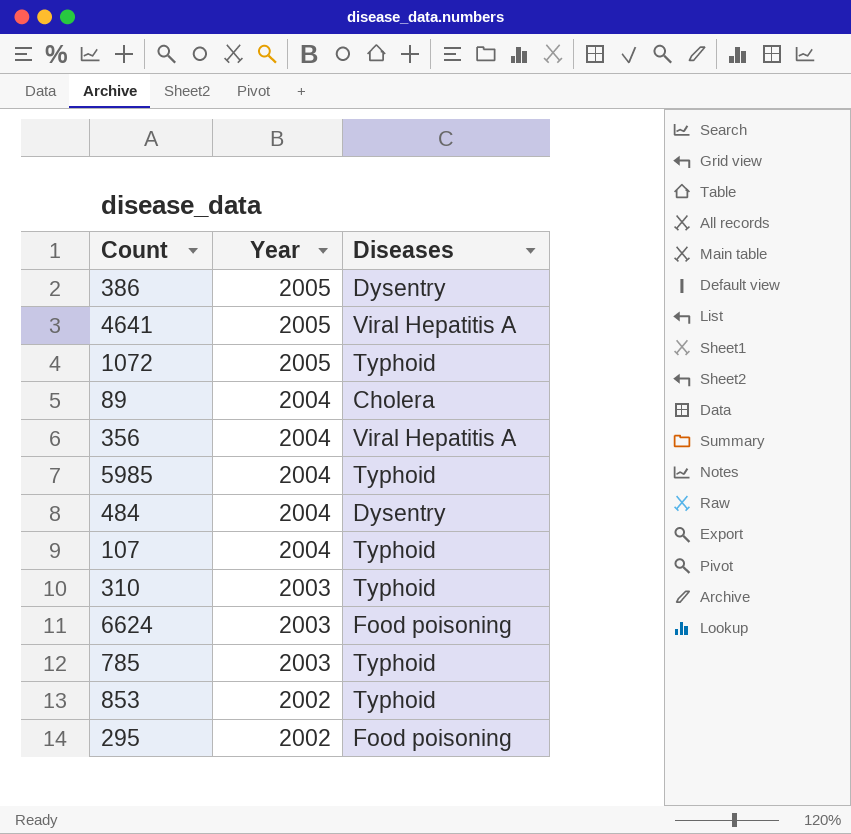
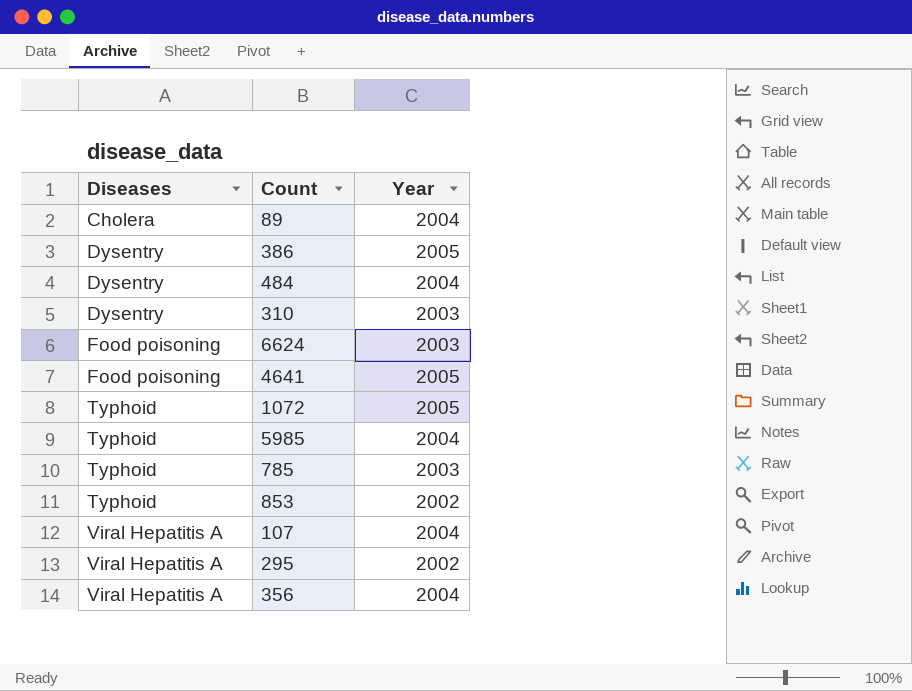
row order: Year descending -> Diseases ascending
column Diseases | position: 3 -> 1
310 | Diseases: Typhoid -> Dysentry
4641 | Diseases: Viral Hepatitis A -> Food poisoning
107 | Diseases: Typhoid -> Viral Hepatitis A
295 | Diseases: Food poisoning -> Viral Hepatitis A

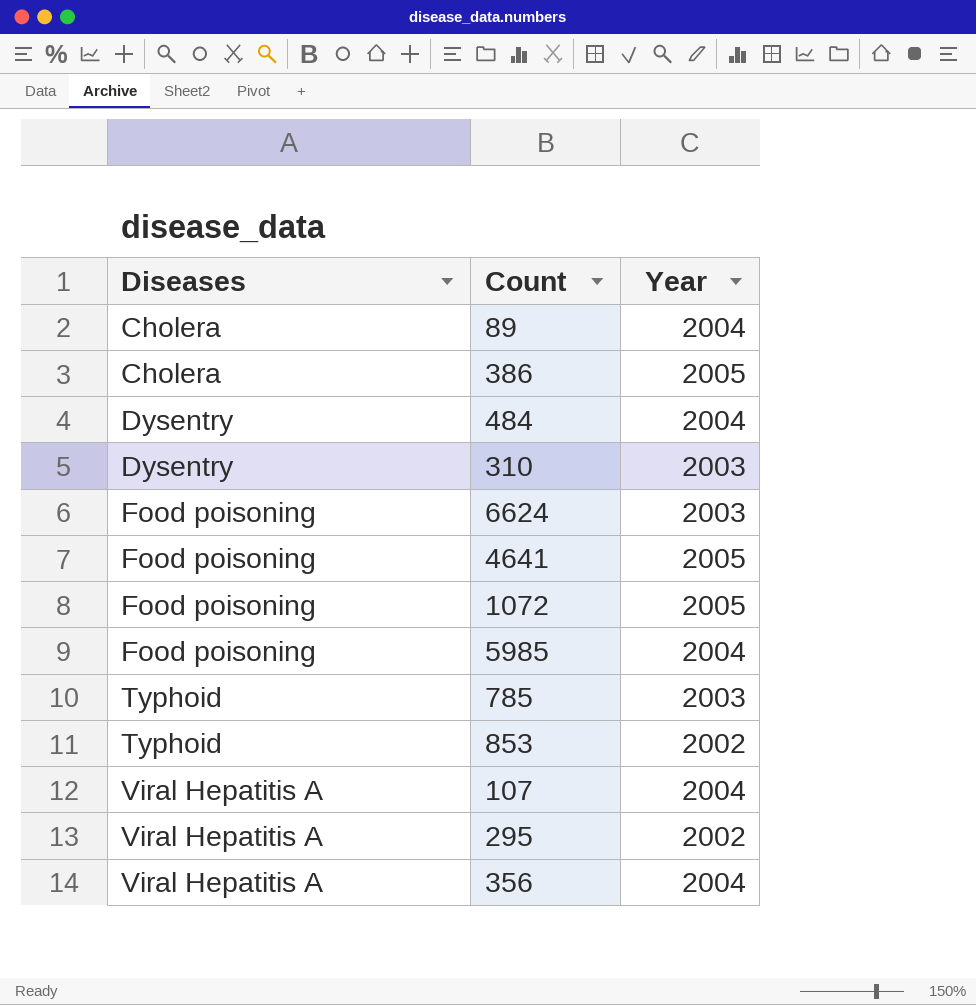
386 | Diseases: Dysentry -> Cholera
1072 | Diseases: Typhoid -> Food poisoning
5985 | Diseases: Typhoid -> Food poisoning

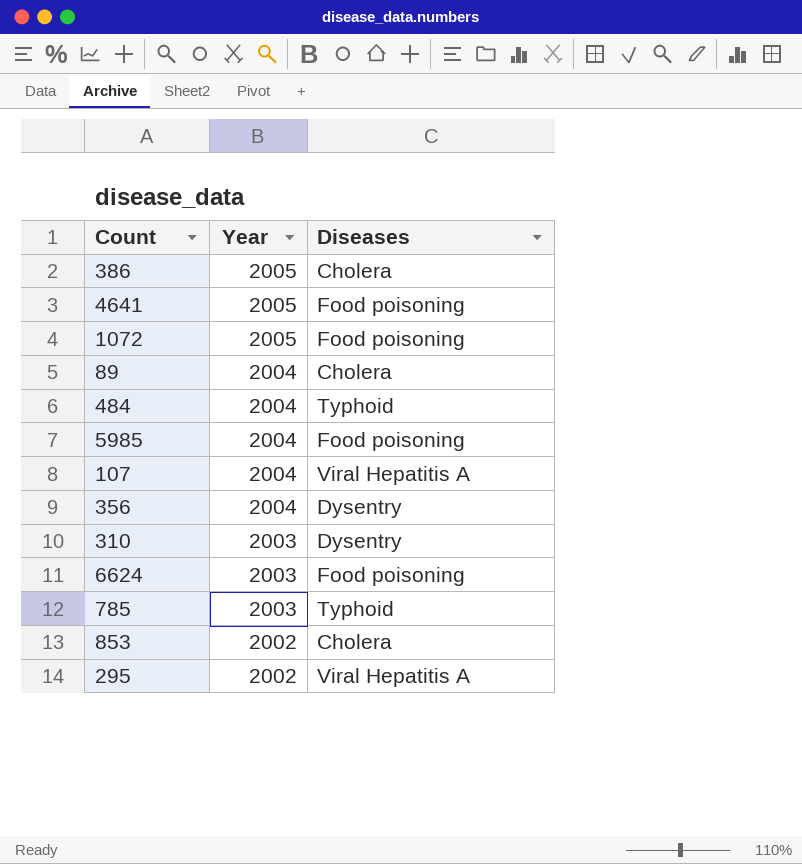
row order: Diseases ascending -> Year descending
column Diseases | position: 1 -> 3
484 | Diseases: Dysentry -> Typhoid
356 | Diseases: Viral Hepatitis A -> Dysentry
853 | Diseases: Typhoid -> Cholera

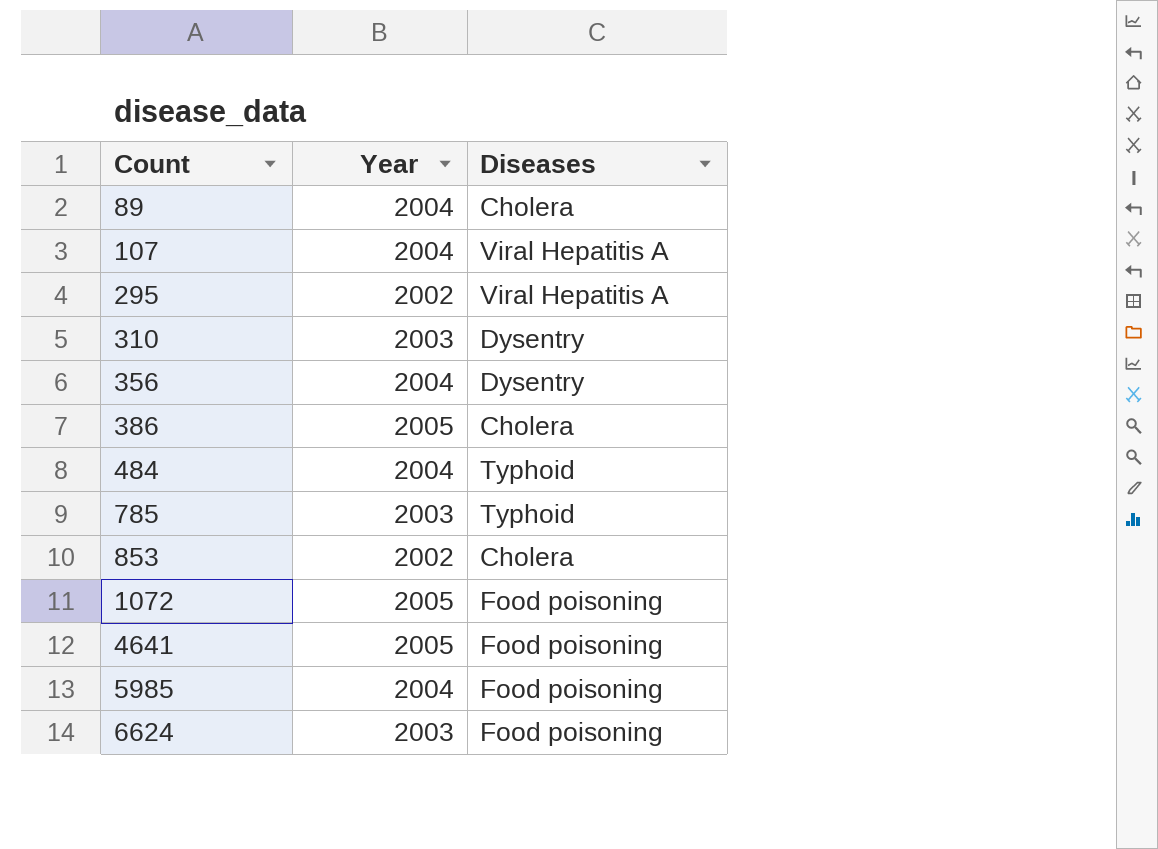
row order: Year descending -> Count ascending

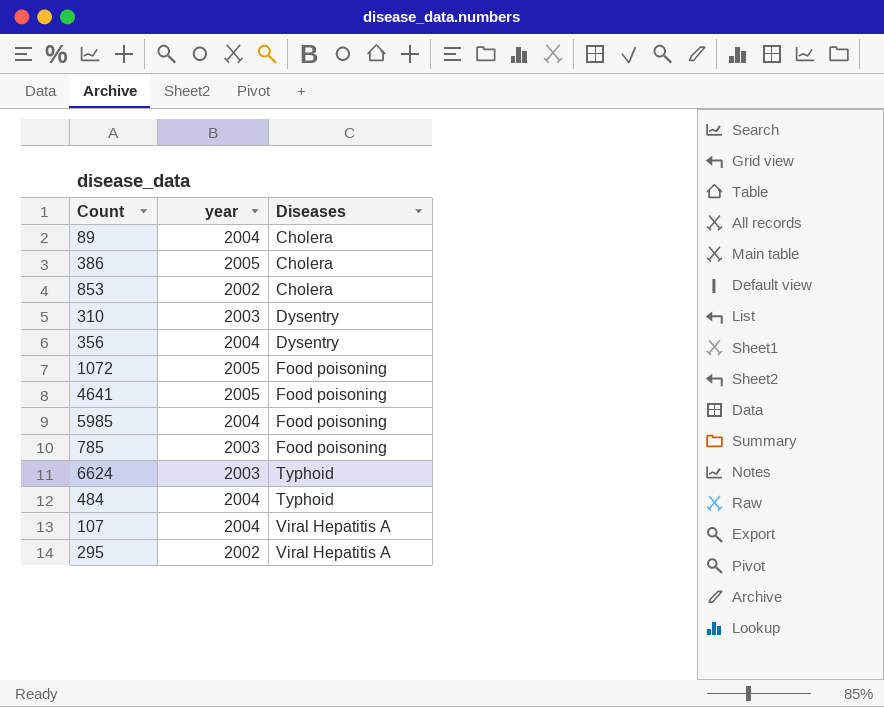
row order: Count ascending -> Diseases ascending
column name: Year -> year
785 | Diseases: Typhoid -> Food poisoning
6624 | Diseases: Food poisoning -> Typhoid

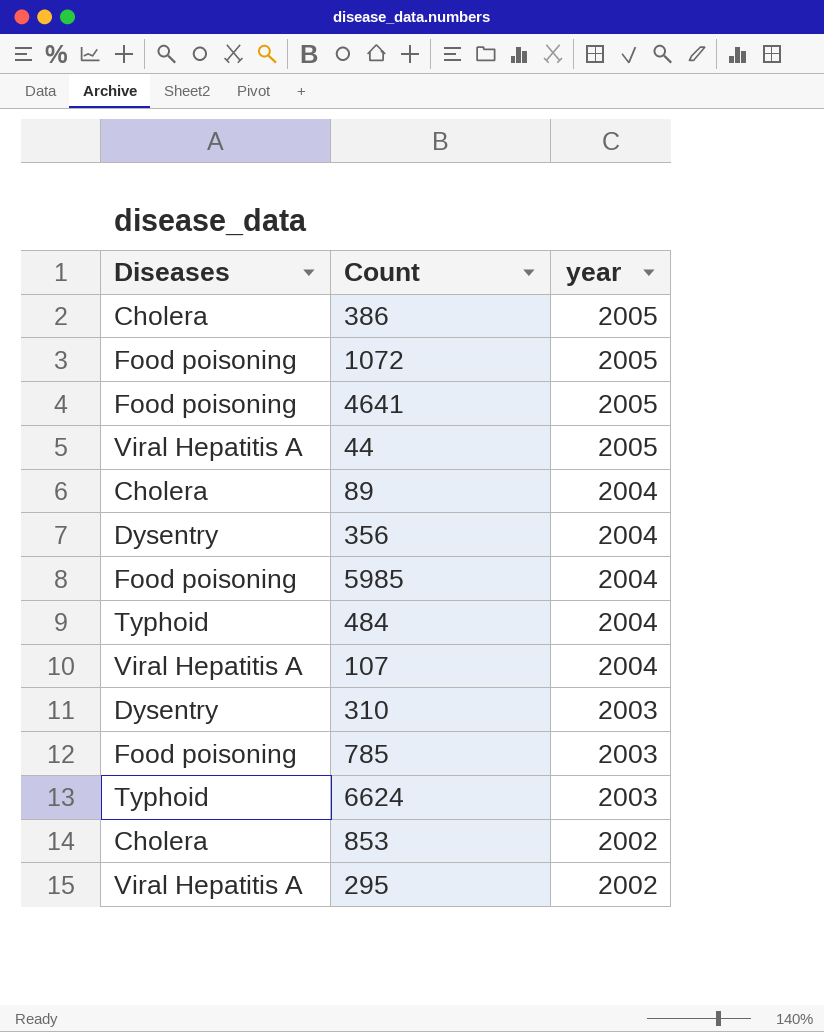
row order: Diseases ascending -> year descending
column Diseases | position: 3 -> 1
row 44: none -> Viral Hepatitis A | 2005

